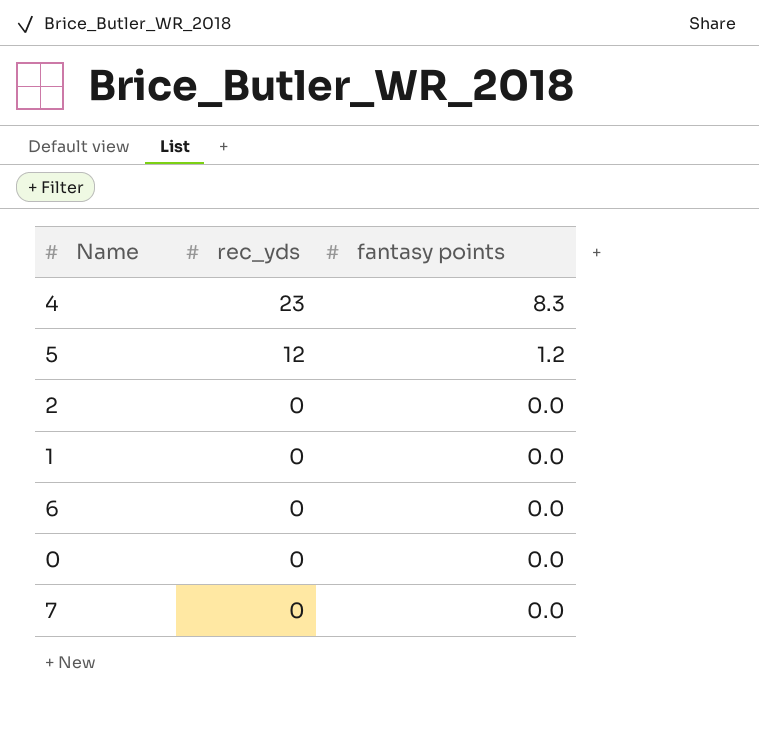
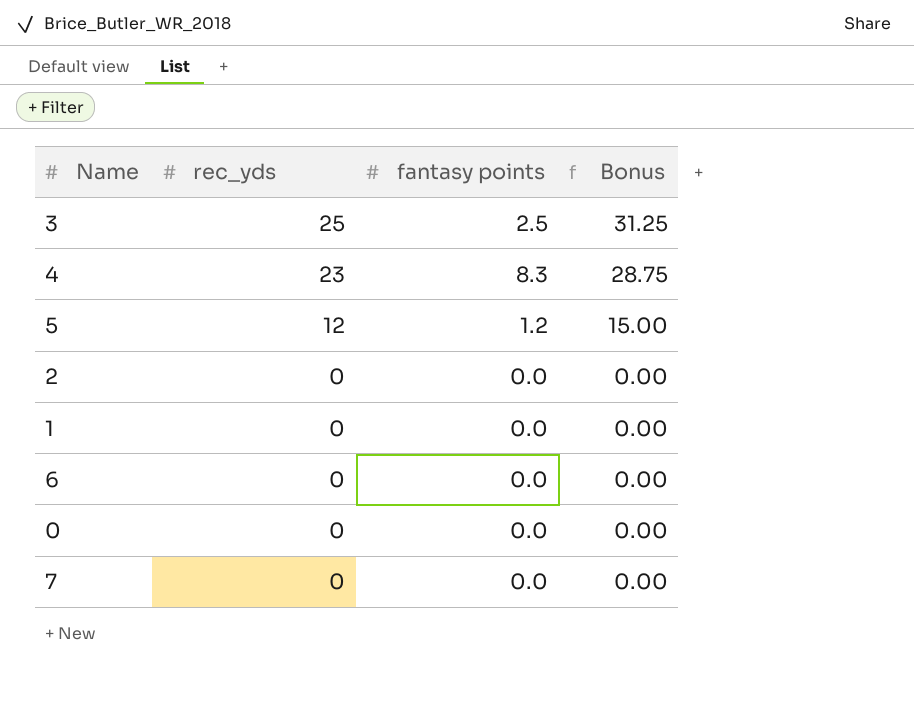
column Bonus | formula: none -> [rec_yds] * 1.25
row 3: none -> 25 | 2.5 | 31.25

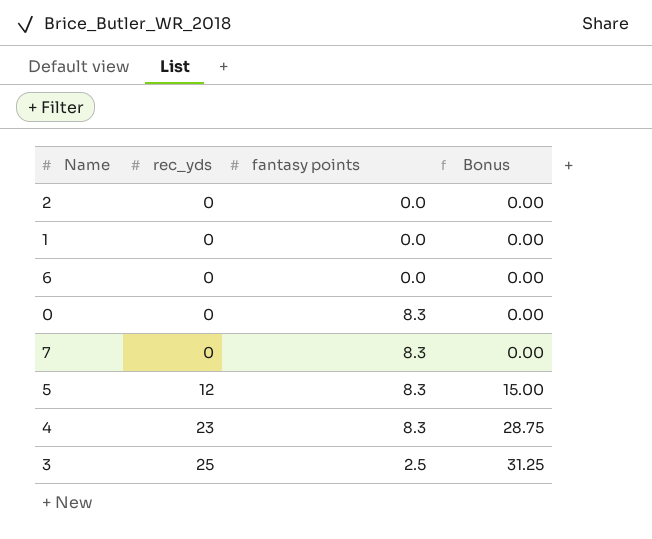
row order: rec_yds descending -> rec_yds ascending
0 | fantasy points: 0.0 -> 8.3
7 | fantasy points: 0.0 -> 8.3
5 | fantasy points: 1.2 -> 8.3

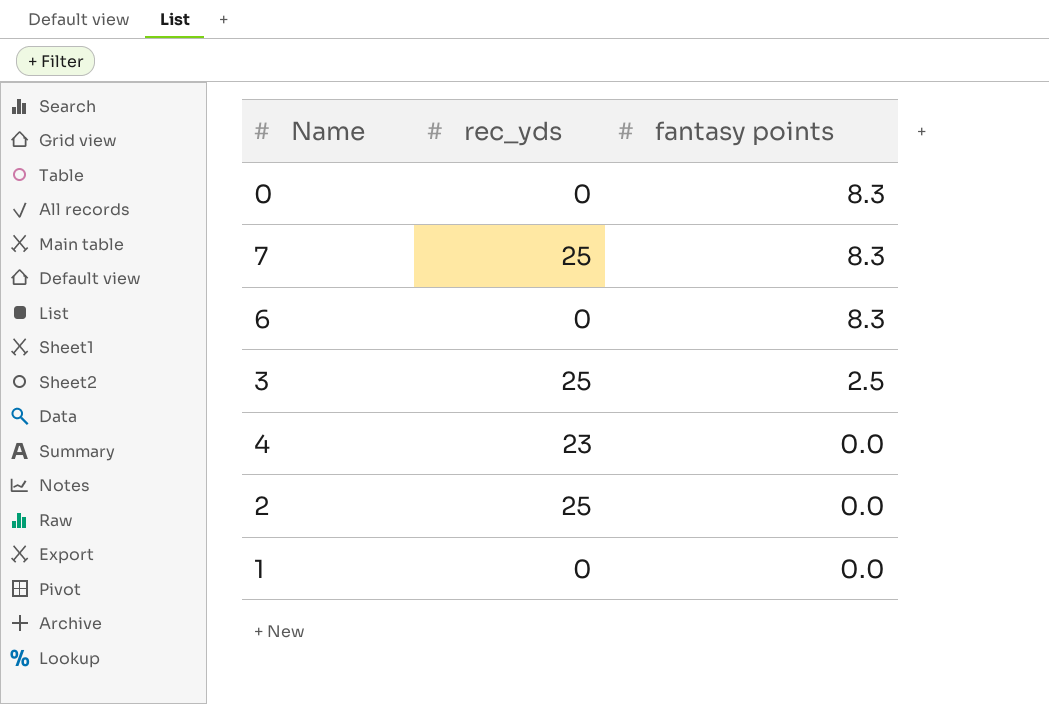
row order: rec_yds ascending -> fantasy points descending
column Bonus | formula: [rec_yds] * 1.25 -> none
row 5: 12 | 8.3 | 15.00 -> none
7 | rec_yds: 0 -> 25
6 | fantasy points: 0.0 -> 8.3
4 | fantasy points: 8.3 -> 0.0
2 | rec_yds: 0 -> 25

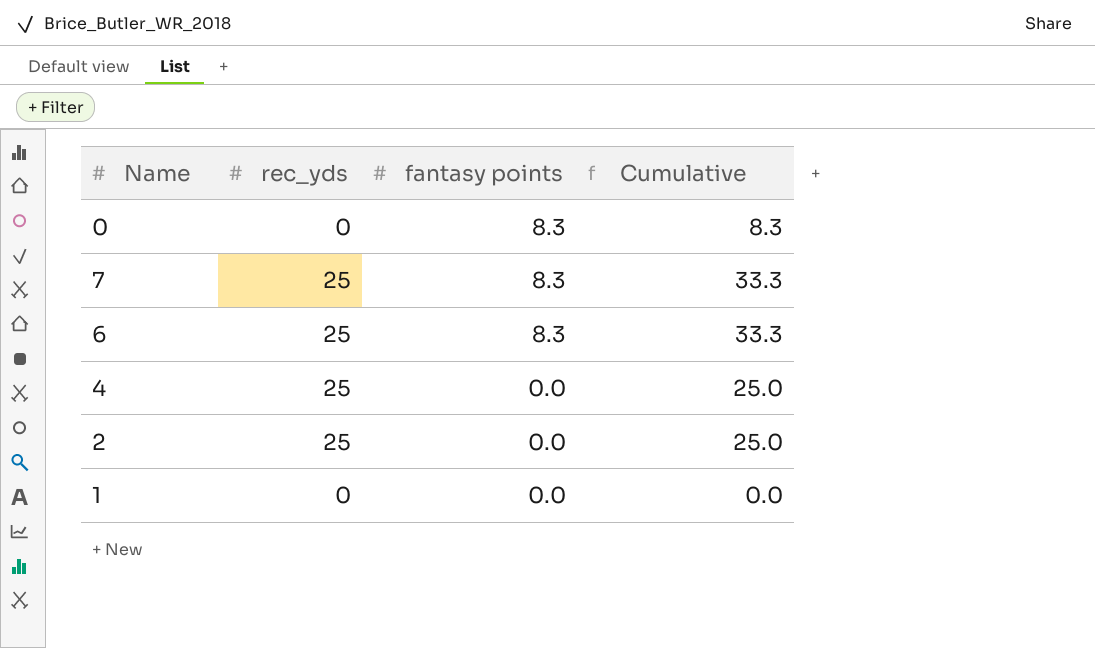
column Cumulative | formula: none -> [rec_yds] + [fantasy points]
row 3: 25 | 2.5 -> none
6 | rec_yds: 0 -> 25
4 | rec_yds: 23 -> 25

